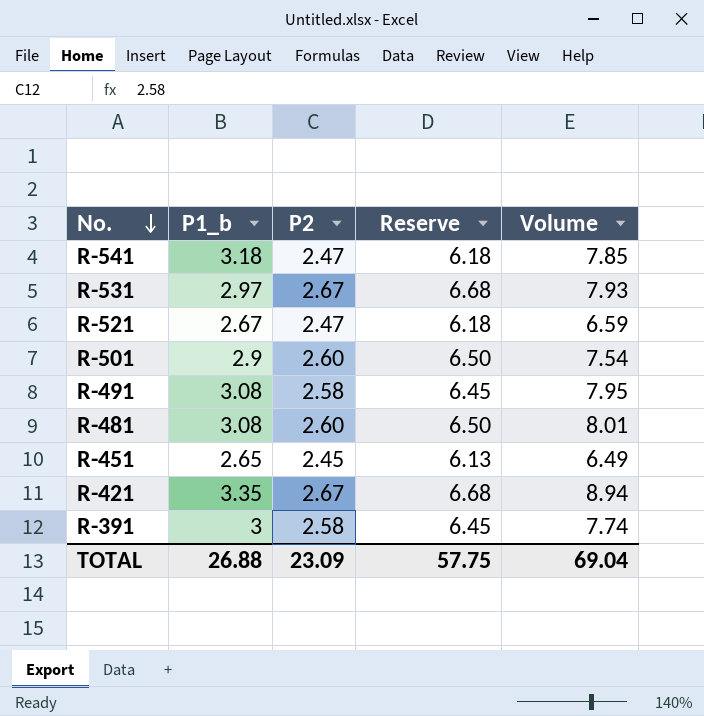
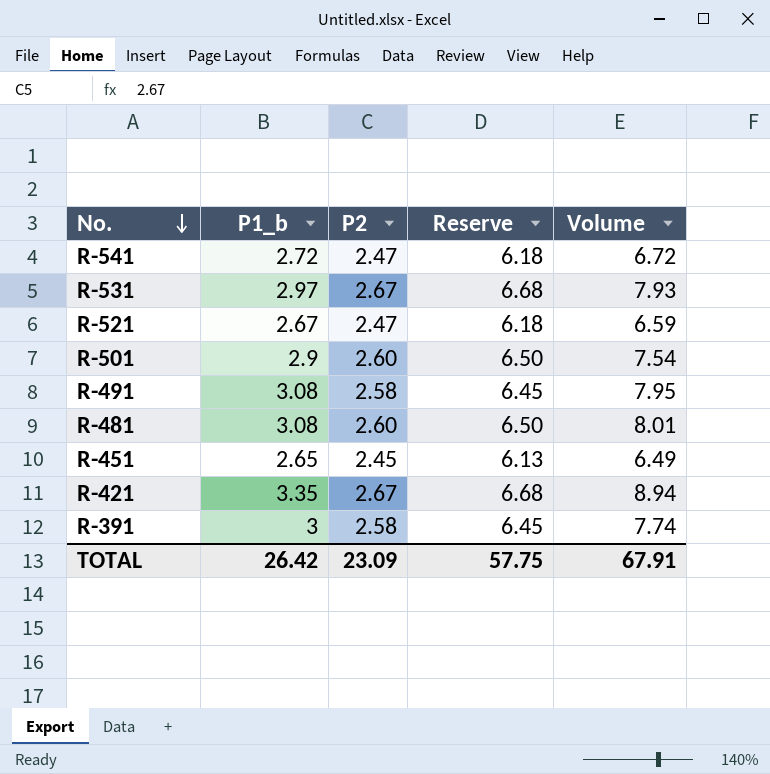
R-541 | P1_b: 3.18 -> 2.72
R-541 | Volume: 7.85 -> 6.72
TOTAL | P1_b: 26.88 -> 26.42
TOTAL | Volume: 69.04 -> 67.91

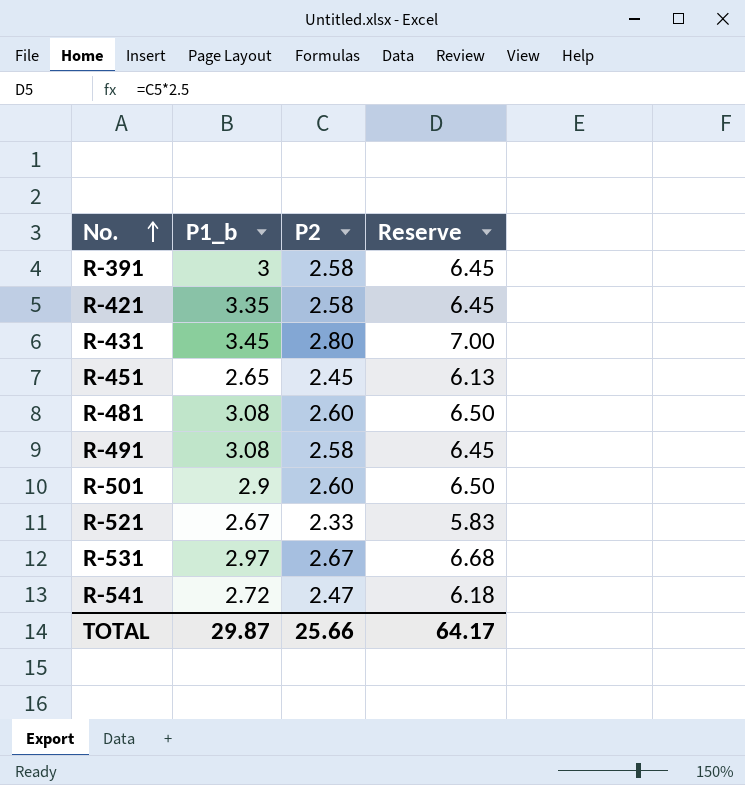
row order: No. descending -> No. ascending
column Volume | formula: [P1_b] * [P2] -> none
R-421 | P2: 2.67 -> 2.58
R-421 | Reserve: 6.68 -> 6.45
row R-431: none -> 3.45 | 2.80 | 7.00
R-521 | P2: 2.47 -> 2.33
R-521 | Reserve: 6.18 -> 5.83
TOTAL | P1_b: 26.42 -> 29.87
TOTAL | P2: 23.09 -> 25.66
TOTAL | Reserve: 57.75 -> 64.17

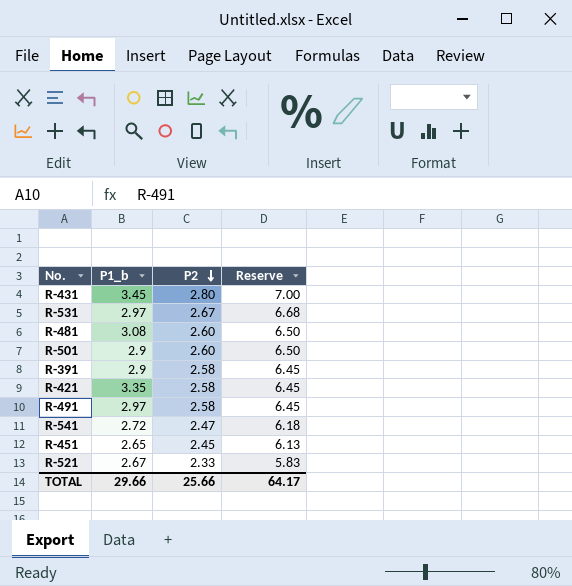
row order: No. ascending -> P2 descending
R-391 | P1_b: 3 -> 2.9
R-491 | P1_b: 3.08 -> 2.97
TOTAL | P1_b: 29.87 -> 29.66

